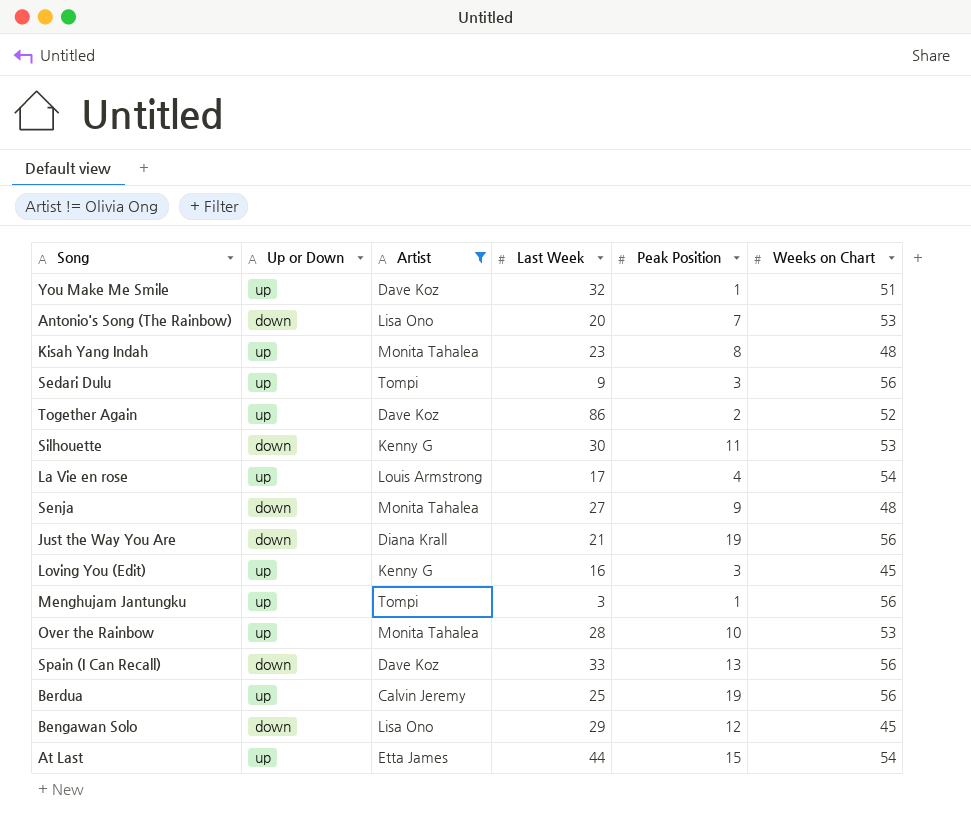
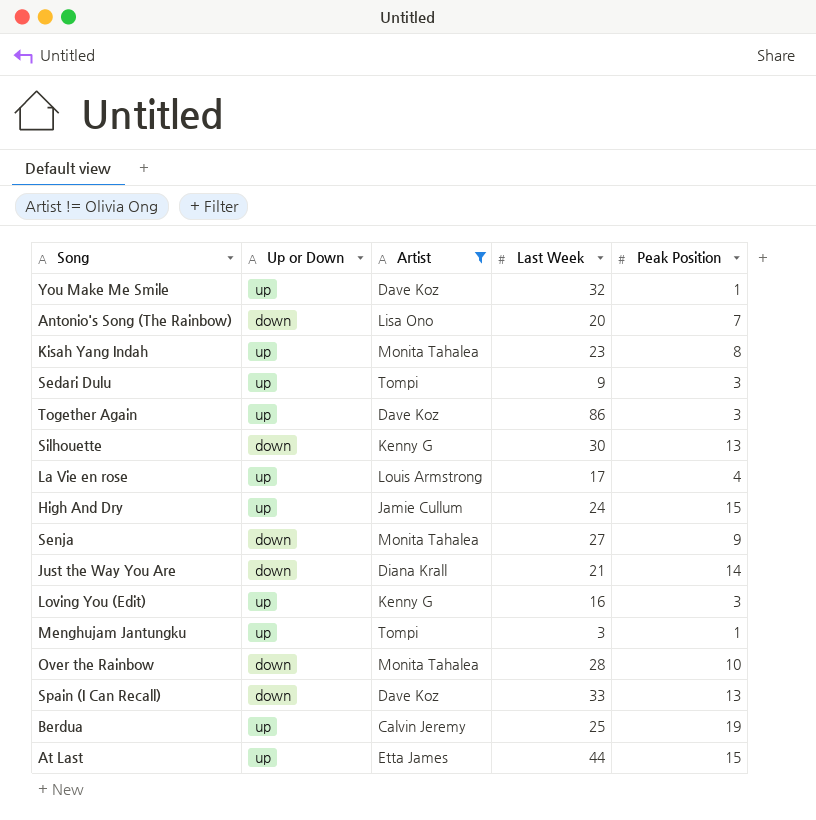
column Weeks on Chart | position: 6 -> none
row Bengawan Solo: down | Lisa Ono | 29 | 12 | 45 -> none
Together Again | Peak Position: 2 -> 3
Silhouette | Peak Position: 11 -> 13
row High And Dry: none -> up | Jamie Cullum | 24 | 15
Just the Way You Are | Peak Position: 19 -> 14
Over the Rainbow | Up or Down: up -> down

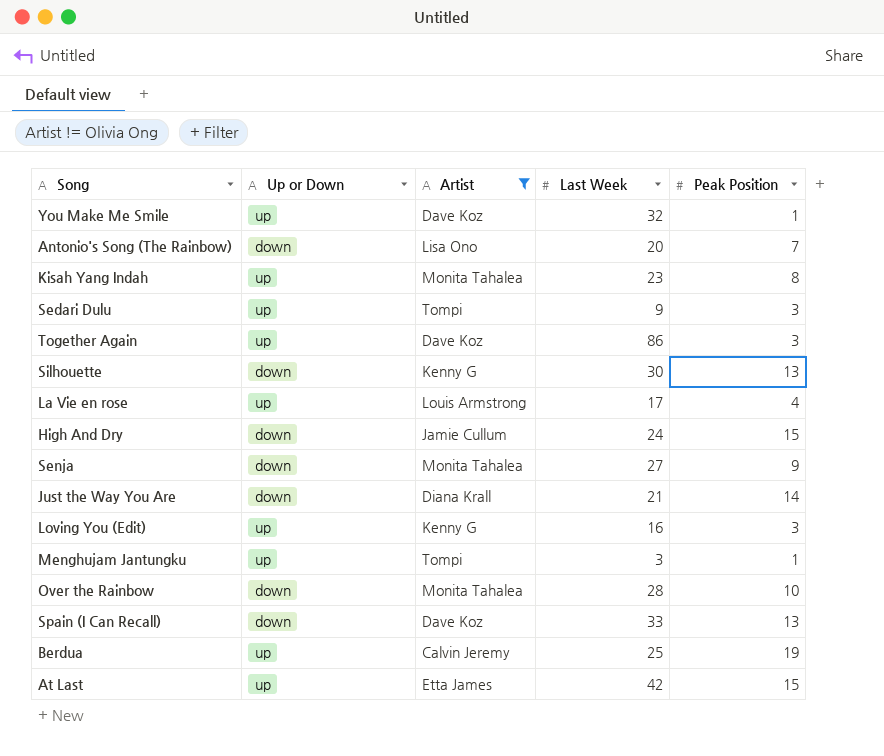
High And Dry | Up or Down: up -> down
At Last | Last Week: 44 -> 42

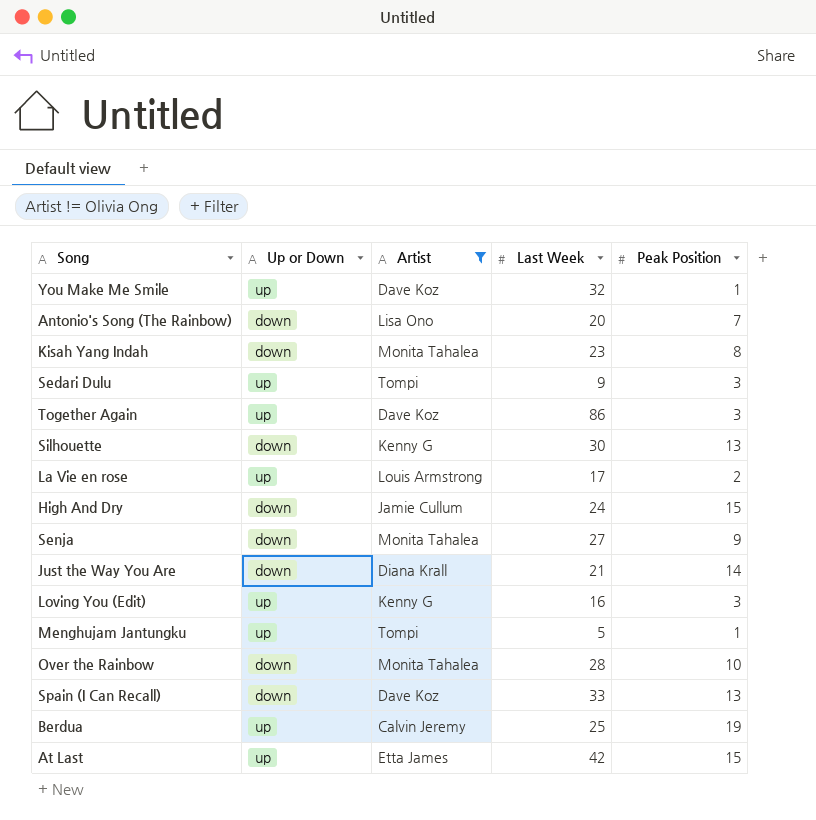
Kisah Yang Indah | Up or Down: up -> down
La Vie en rose | Peak Position: 4 -> 2
Menghujam Jantungku | Last Week: 3 -> 5

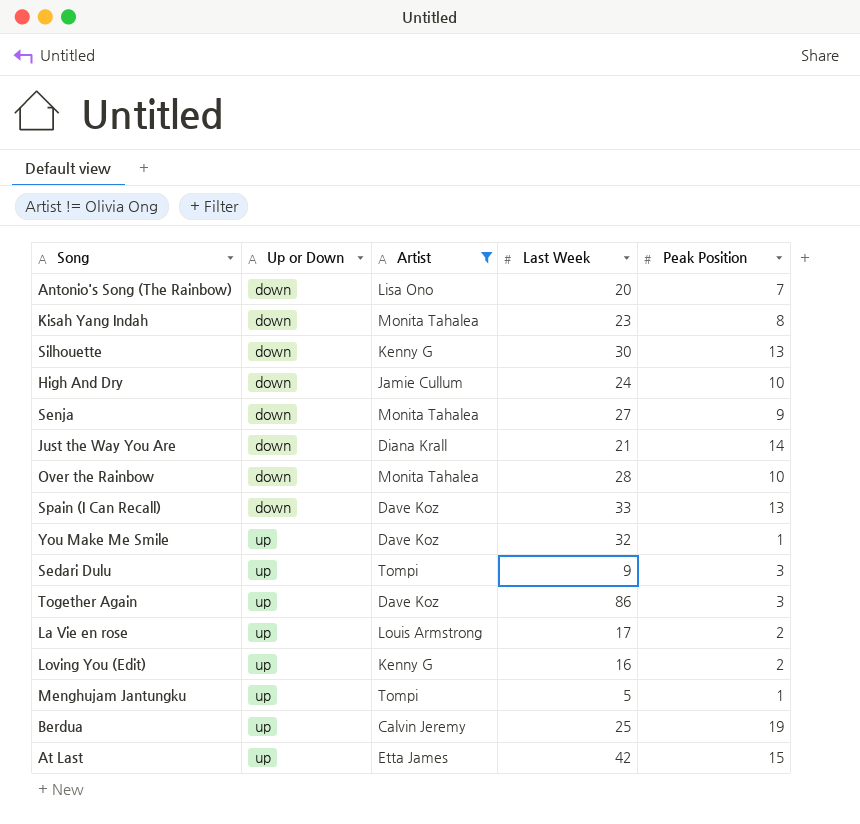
row order: none -> Up or Down ascending
High And Dry | Peak Position: 15 -> 10
Loving You (Edit) | Peak Position: 3 -> 2

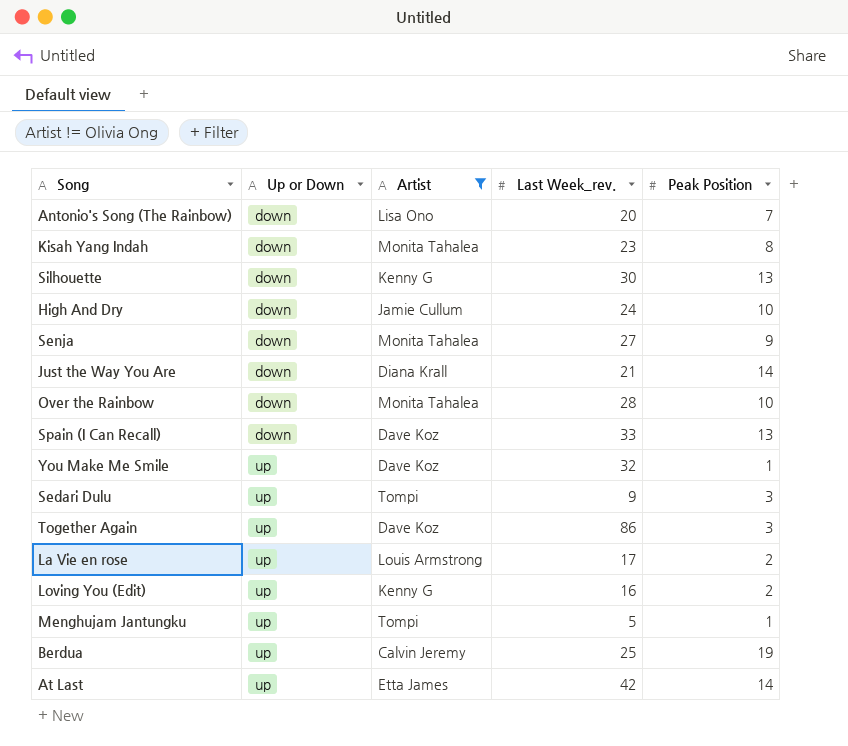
column name: Last Week -> Last Week_rev.
At Last | Peak Position: 15 -> 14

